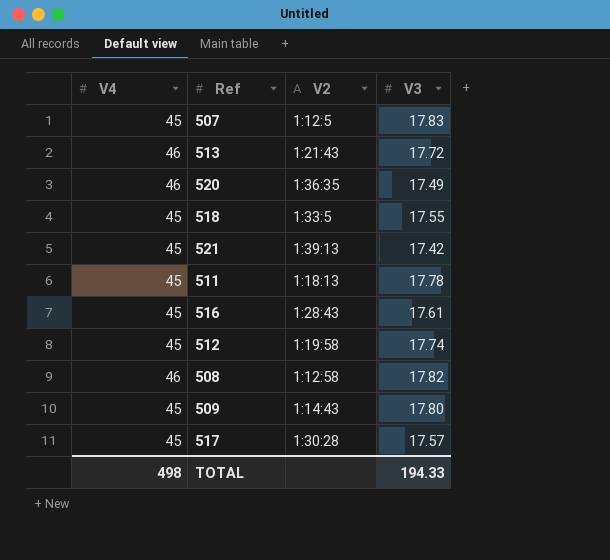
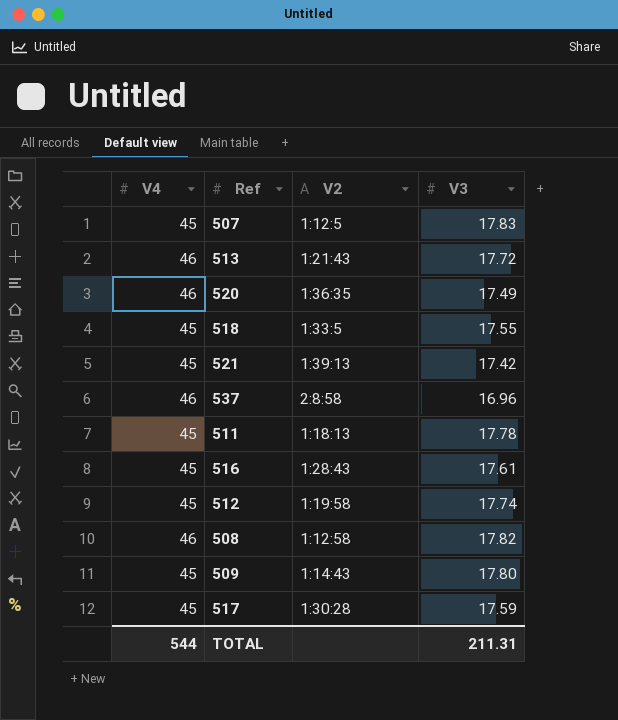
row 537: none -> 46 | 2:8:58 | 16.96
517 | V3: 17.57 -> 17.59
TOTAL | V4: 498 -> 544
TOTAL | V3: 194.33 -> 211.31

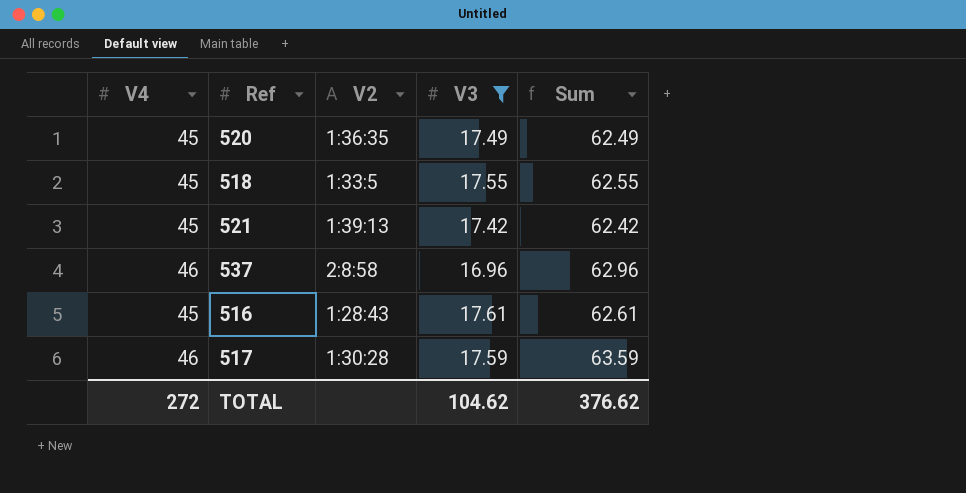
filter: none -> V3 <= 17.61
column Sum | formula: none -> [V4] + [V3]
520 | V4: 46 -> 45
517 | V4: 45 -> 46
TOTAL | V4: 544 -> 272
TOTAL | V3: 211.31 -> 104.62

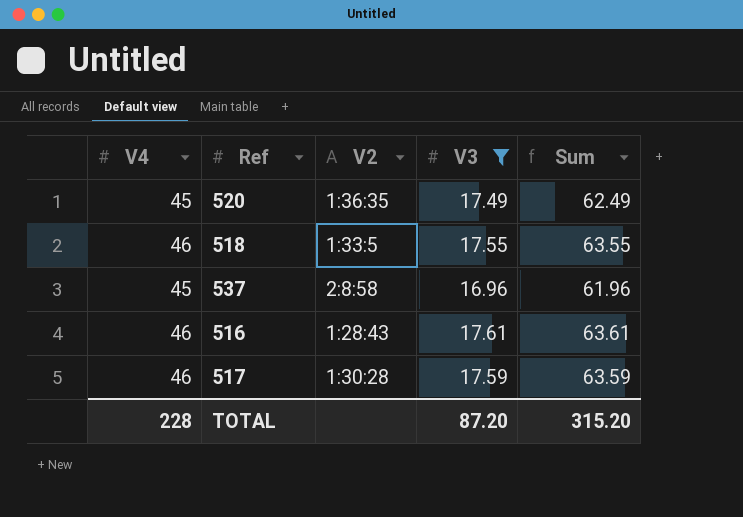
row 521: 45 | 1:39:13 | 17.42 | 62.42 -> none
518 | V4: 45 -> 46
518 | Sum: 62.55 -> 63.55
537 | V4: 46 -> 45
537 | Sum: 62.96 -> 61.96
516 | V4: 45 -> 46
516 | Sum: 62.61 -> 63.61
TOTAL | V4: 272 -> 228
TOTAL | V3: 104.62 -> 87.20
TOTAL | Sum: 376.62 -> 315.20

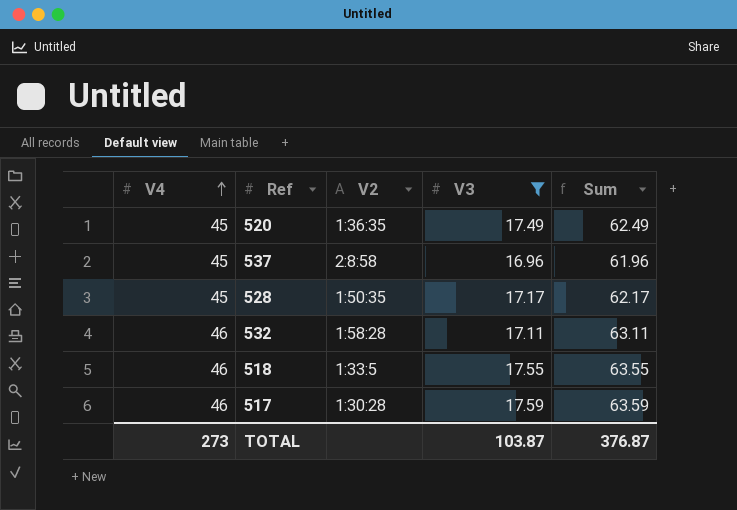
row order: none -> V4 ascending
row 516: 46 | 1:28:43 | 17.61 | 63.61 -> none
row 528: none -> 45 | 1:50:35 | 17.17 | 62.17
row 532: none -> 46 | 1:58:28 | 17.11 | 63.11
TOTAL | V4: 228 -> 273
TOTAL | V3: 87.20 -> 103.87
TOTAL | Sum: 315.20 -> 376.87

